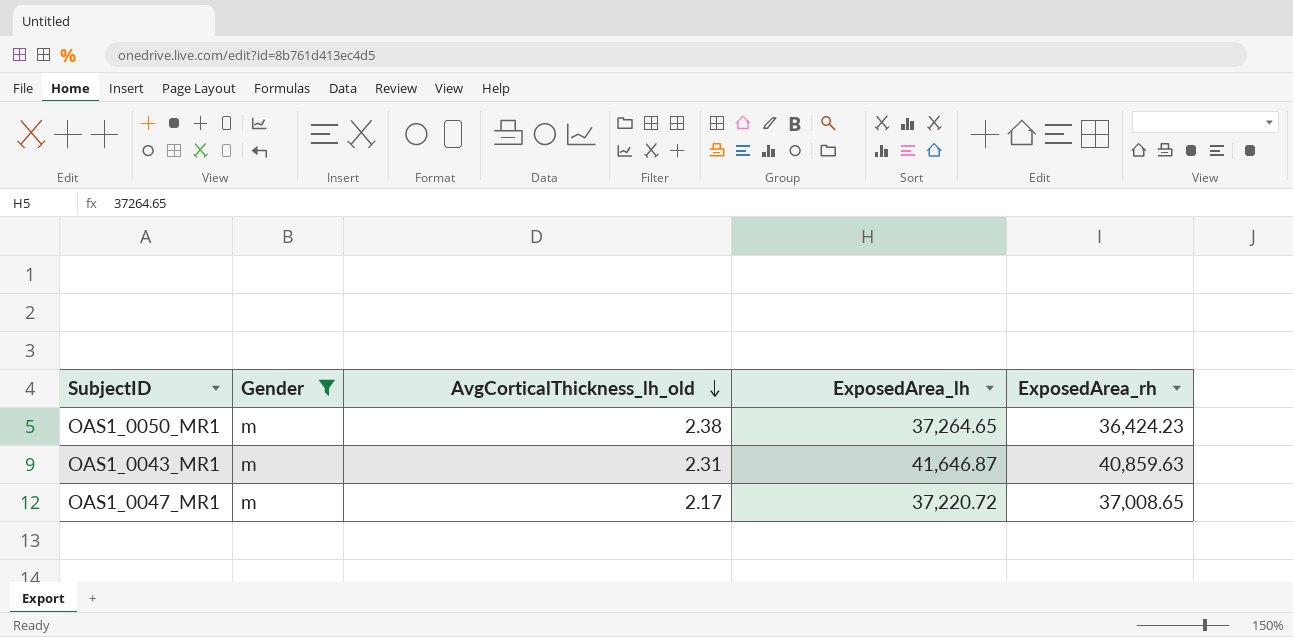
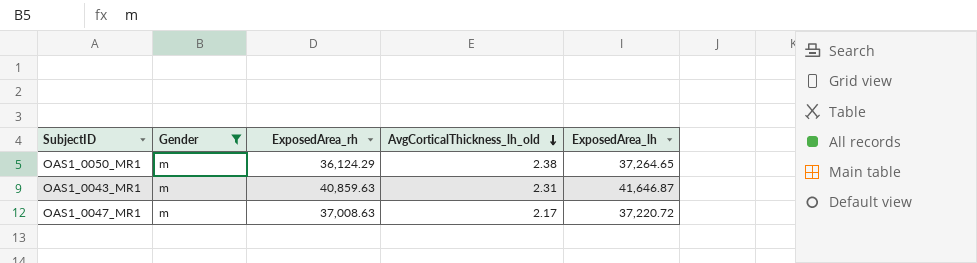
column ExposedArea_rh | position: 5 -> 3
OAS1_0050_MR1 | ExposedArea_rh: 36,424.23 -> 36,124.29
OAS1_0047_MR1 | ExposedArea_rh: 37,008.65 -> 37,008.63

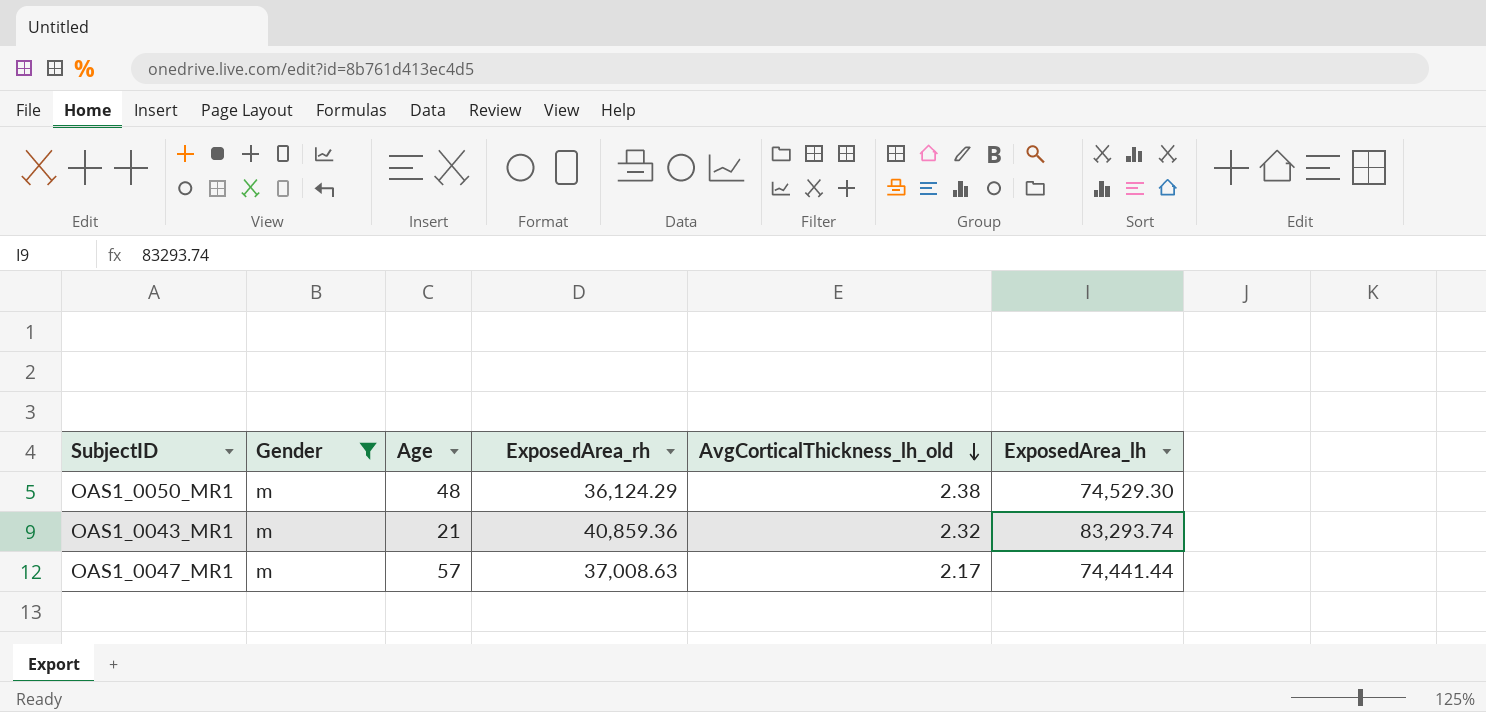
column Age | position: none -> 3
OAS1_0050_MR1 | ExposedArea_lh: 37,264.65 -> 74,529.30
OAS1_0043_MR1 | ExposedArea_rh: 40,859.63 -> 40,859.36
OAS1_0043_MR1 | AvgCorticalThickness_lh_old: 2.31 -> 2.32
OAS1_0043_MR1 | ExposedArea_lh: 41,646.87 -> 83,293.74
OAS1_0047_MR1 | ExposedArea_lh: 37,220.72 -> 74,441.44

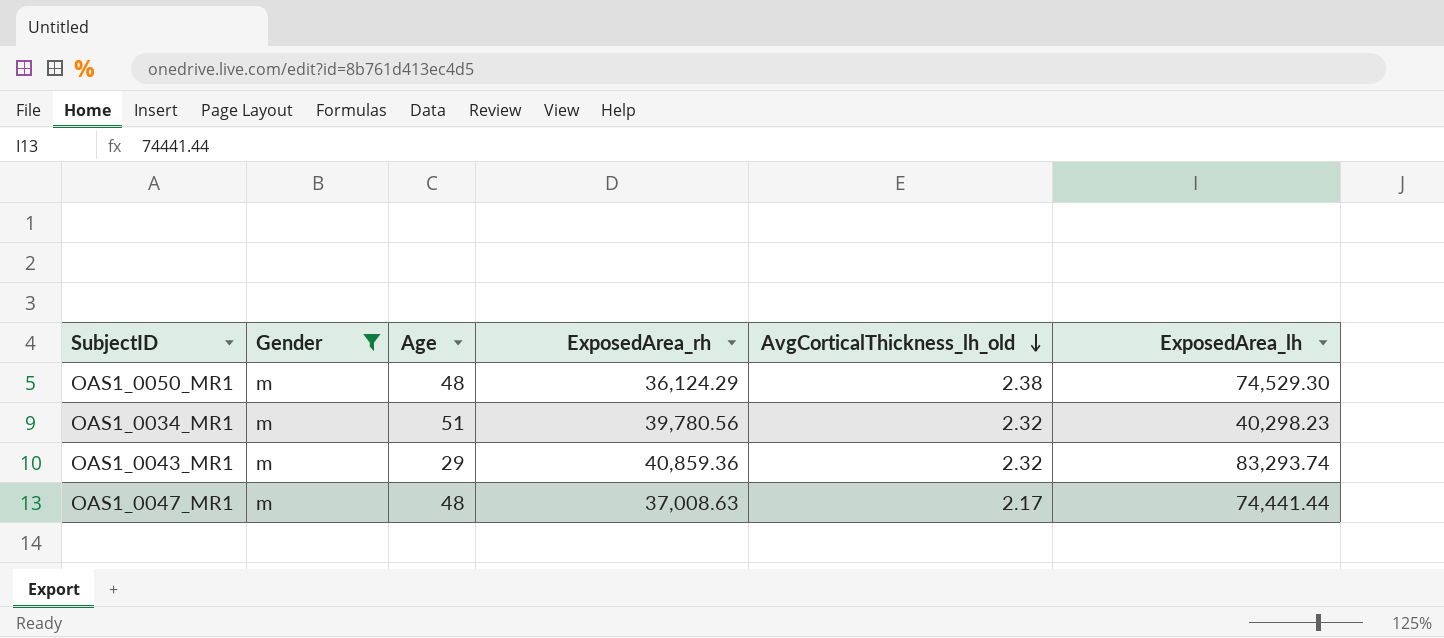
row OAS1_0034_MR1: none -> m | 51 | 39,780.56 | 2.32 | 40,298.23
OAS1_0043_MR1 | Age: 21 -> 29
OAS1_0047_MR1 | Age: 57 -> 48

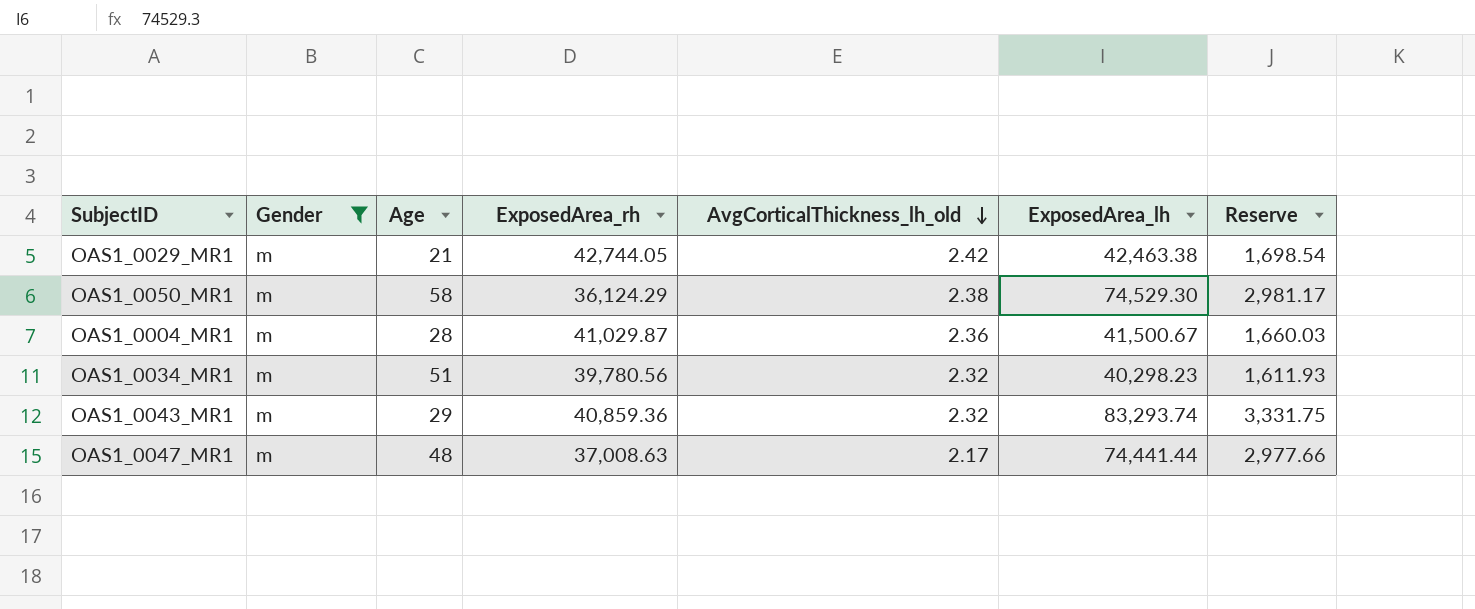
column Reserve | formula: none -> [ExposedArea_lh] * 0.04
row OAS1_0029_MR1: none -> m | 21 | 42,744.05 | 2.42 | 42,463.38 | 1,698.54
OAS1_0050_MR1 | Age: 48 -> 58
row OAS1_0004_MR1: none -> m | 28 | 41,029.87 | 2.36 | 41,500.67 | 1,660.03

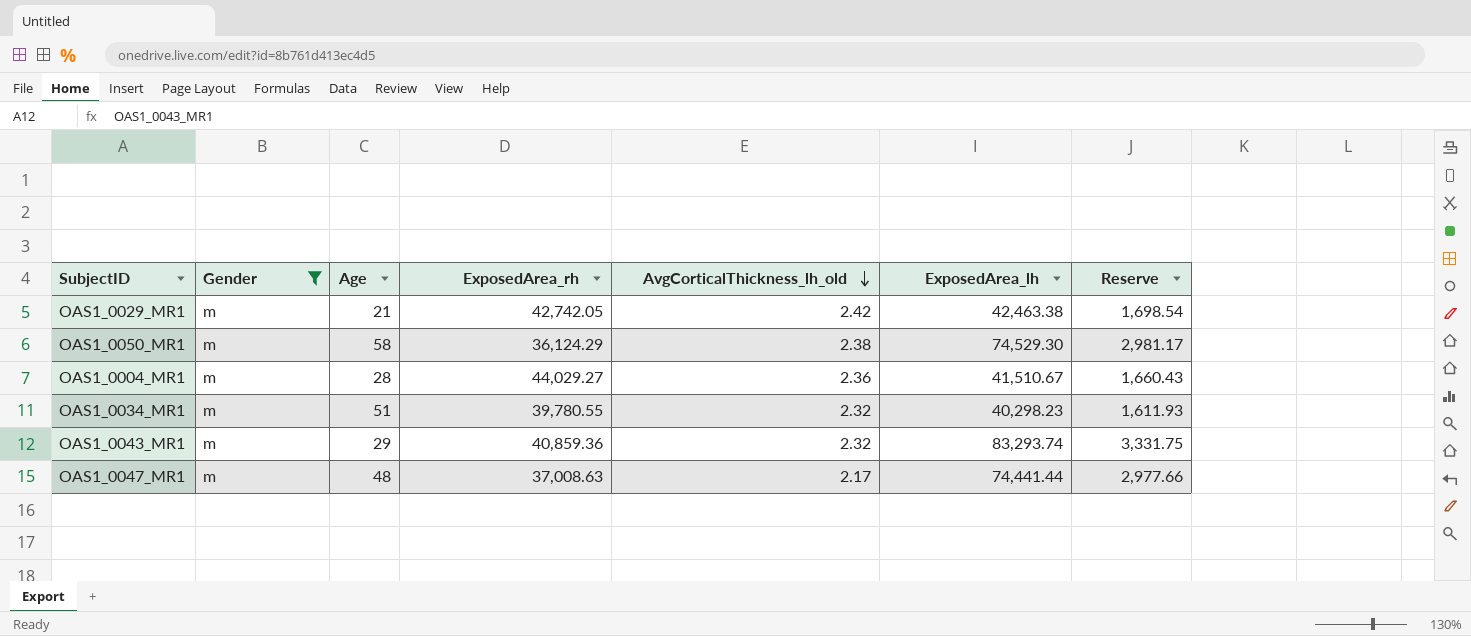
OAS1_0029_MR1 | ExposedArea_rh: 42,744.05 -> 42,742.05
OAS1_0004_MR1 | ExposedArea_rh: 41,029.87 -> 44,029.27
OAS1_0004_MR1 | ExposedArea_lh: 41,500.67 -> 41,510.67
OAS1_0004_MR1 | Reserve: 1,660.03 -> 1,660.43
OAS1_0034_MR1 | ExposedArea_rh: 39,780.56 -> 39,780.55

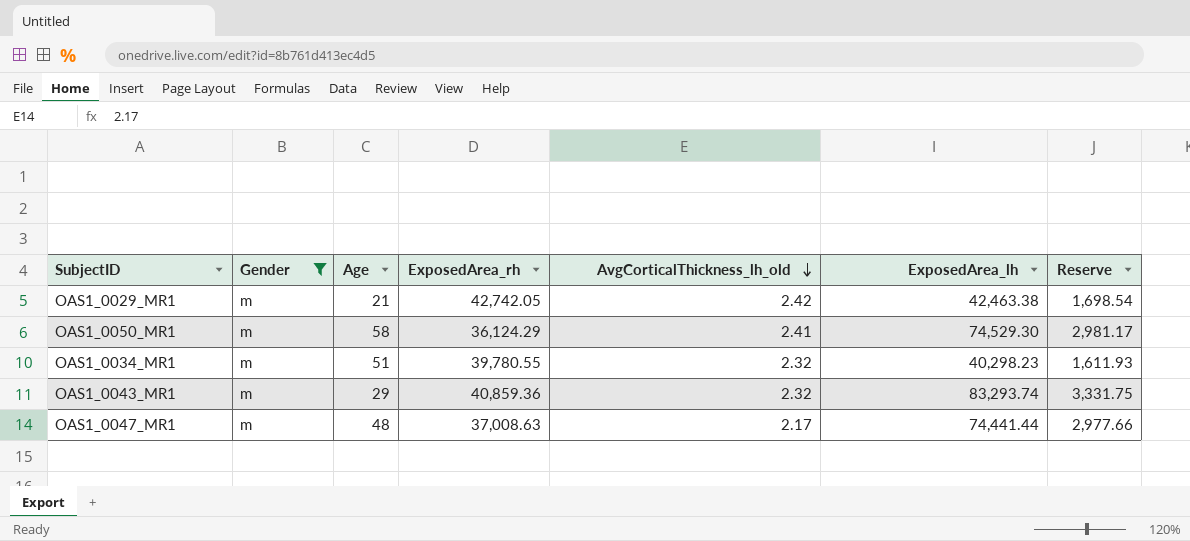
row OAS1_0004_MR1: m | 28 | 44,029.27 | 2.36 | 41,510.67 | 1,660.43 -> none
OAS1_0050_MR1 | AvgCorticalThickness_lh_old: 2.38 -> 2.41

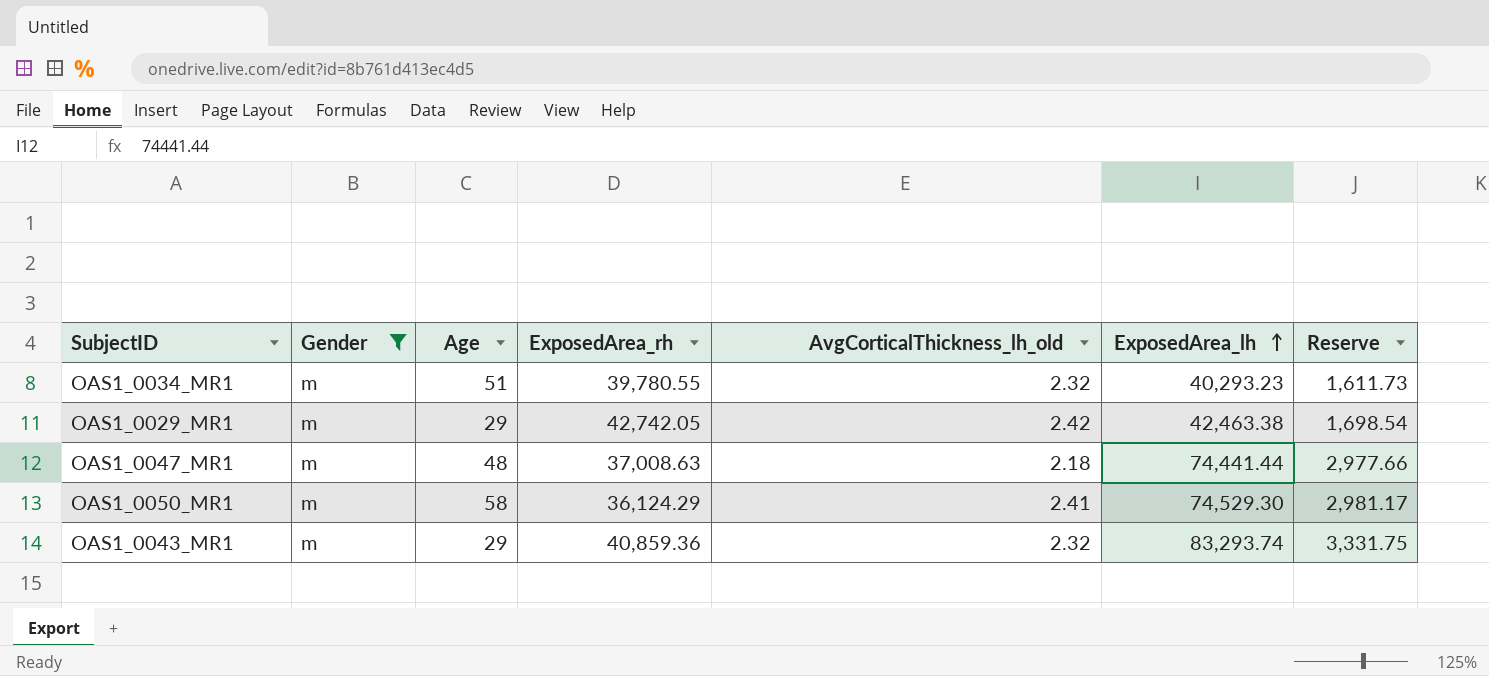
row order: AvgCorticalThickness_lh_old descending -> ExposedArea_lh ascending
OAS1_0034_MR1 | ExposedArea_lh: 40,298.23 -> 40,293.23
OAS1_0034_MR1 | Reserve: 1,611.93 -> 1,611.73
OAS1_0029_MR1 | Age: 21 -> 29
OAS1_0047_MR1 | AvgCorticalThickness_lh_old: 2.17 -> 2.18

